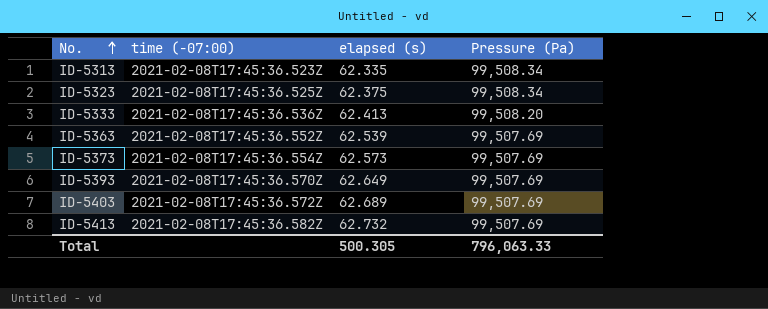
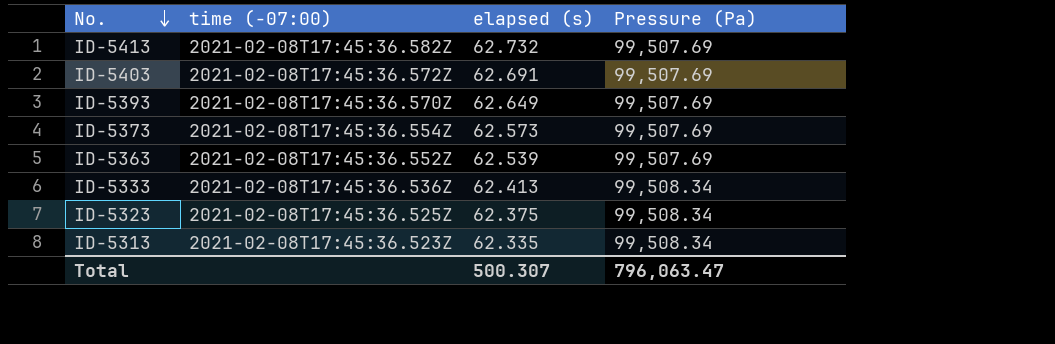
row order: No. ascending -> No. descending
ID-5403 | elapsed (s): 62.689 -> 62.691
ID-5333 | Pressure (Pa): 99,508.20 -> 99,508.34
Total | elapsed (s): 500.305 -> 500.307
Total | Pressure (Pa): 796,063.33 -> 796,063.47

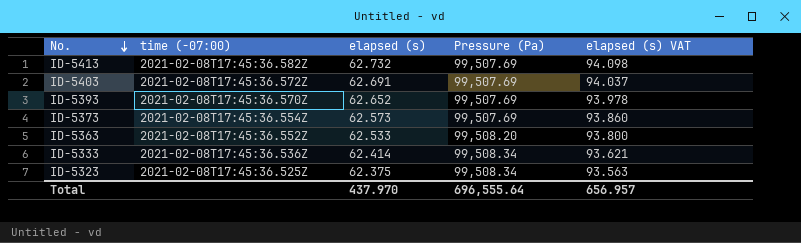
column elapsed (s) VAT | formula: none -> [elapsed (s)] * 1.5
row ID-5313: 2021-02-08T17:45:36.523Z | 62.335 | 99,508.34 -> none
ID-5393 | elapsed (s): 62.649 -> 62.652
ID-5363 | elapsed (s): 62.539 -> 62.533
ID-5363 | Pressure (Pa): 99,507.69 -> 99,508.20
ID-5333 | elapsed (s): 62.413 -> 62.414
Total | elapsed (s): 500.307 -> 437.970
Total | Pressure (Pa): 796,063.47 -> 696,555.64

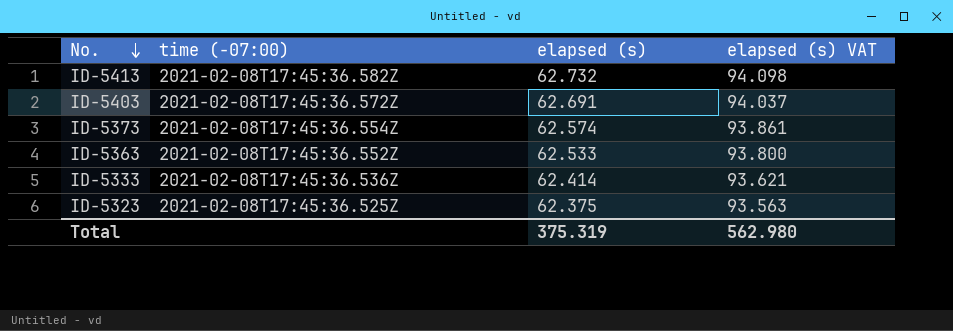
column Pressure (Pa) | position: 4 -> none
row ID-5393: 2021-02-08T17:45:36.570Z | 62.652 | 99,507.69 | 93.978 -> none
ID-5373 | elapsed (s): 62.573 -> 62.574
ID-5373 | elapsed (s) VAT: 93.860 -> 93.861
Total | elapsed (s): 437.970 -> 375.319
Total | elapsed (s) VAT: 656.957 -> 562.980

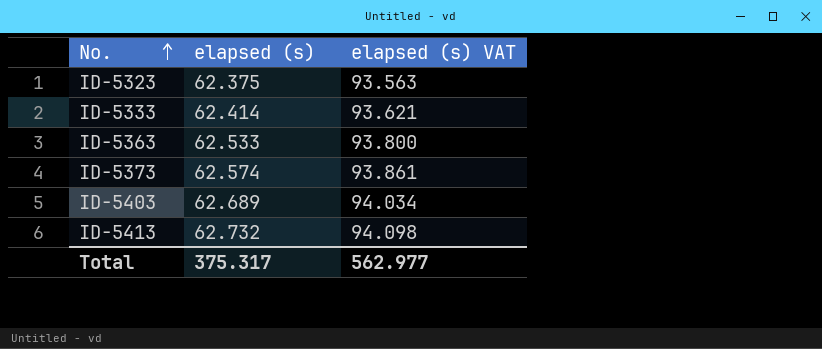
row order: No. descending -> No. ascending
column time (-07:00) | position: 2 -> none
ID-5403 | elapsed (s): 62.691 -> 62.689
ID-5403 | elapsed (s) VAT: 94.037 -> 94.034
Total | elapsed (s): 375.319 -> 375.317
Total | elapsed (s) VAT: 562.980 -> 562.977

